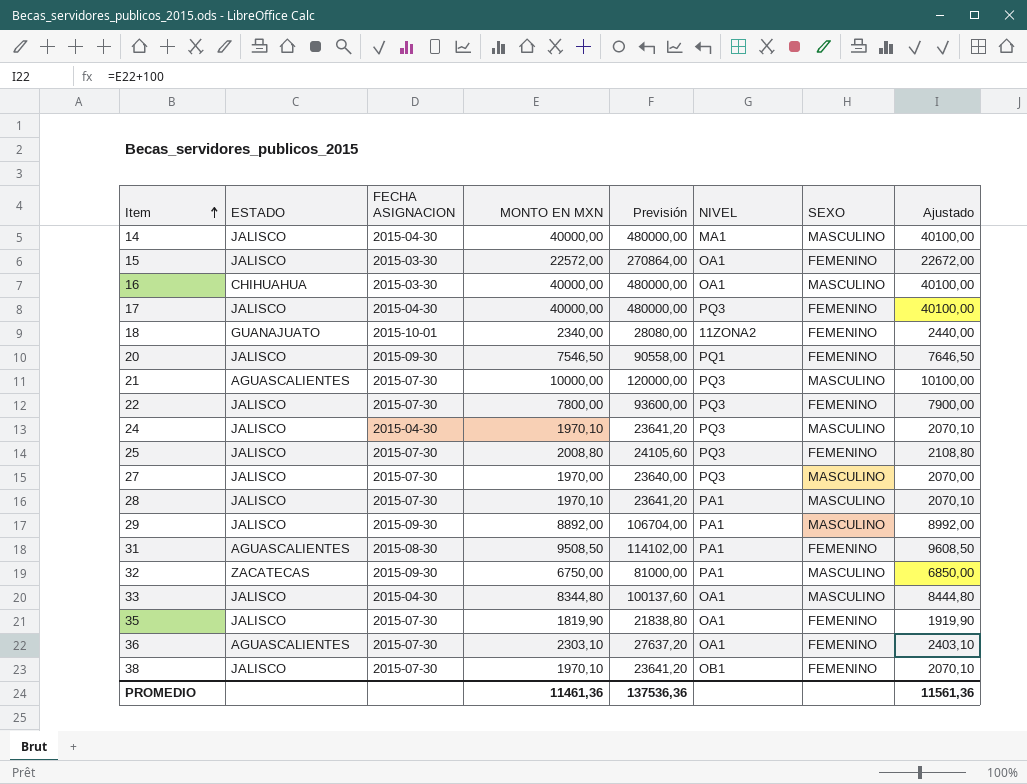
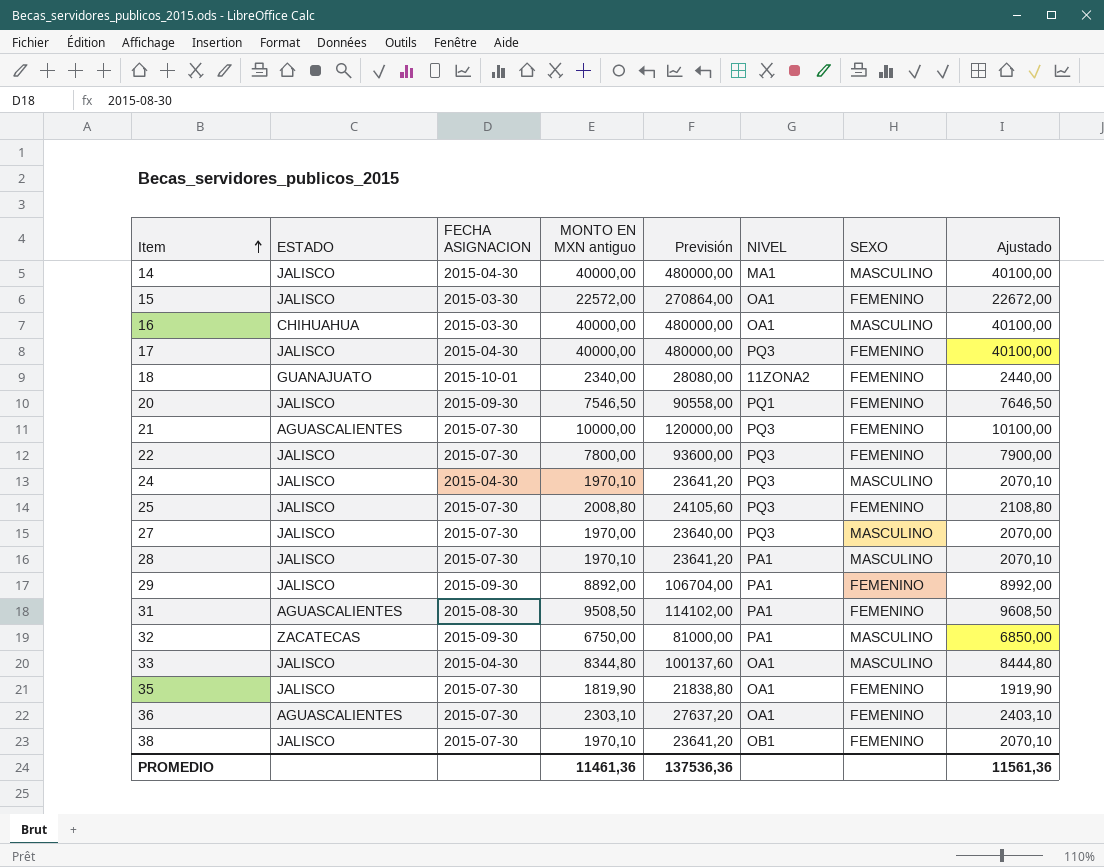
column name: MONTO EN MXN -> MONTO EN MXN antiguo
21 | SEXO: MASCULINO -> FEMENINO
29 | SEXO: MASCULINO -> FEMENINO

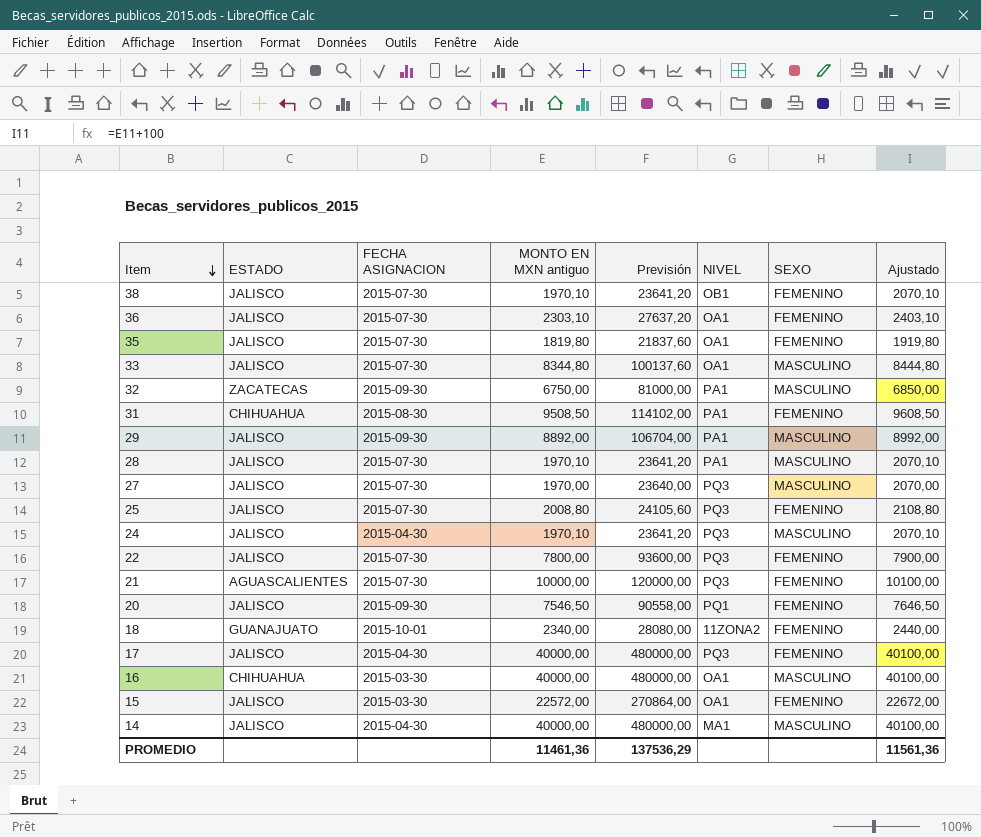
row order: Item ascending -> Item descending
36 | ESTADO: AGUASCALIENTES -> JALISCO
35 | MONTO EN MXN antiguo: 1819,90 -> 1819,80
35 | Previsión: 21838,80 -> 21837,60
35 | Ajustado: 1919,90 -> 1919,80
33 | FECHA ASIGNACION: 2015-04-30 -> 2015-07-30
31 | ESTADO: AGUASCALIENTES -> CHIHUAHUA
29 | SEXO: FEMENINO -> MASCULINO
PROMEDIO | Previsión: 137536,36 -> 137536,29

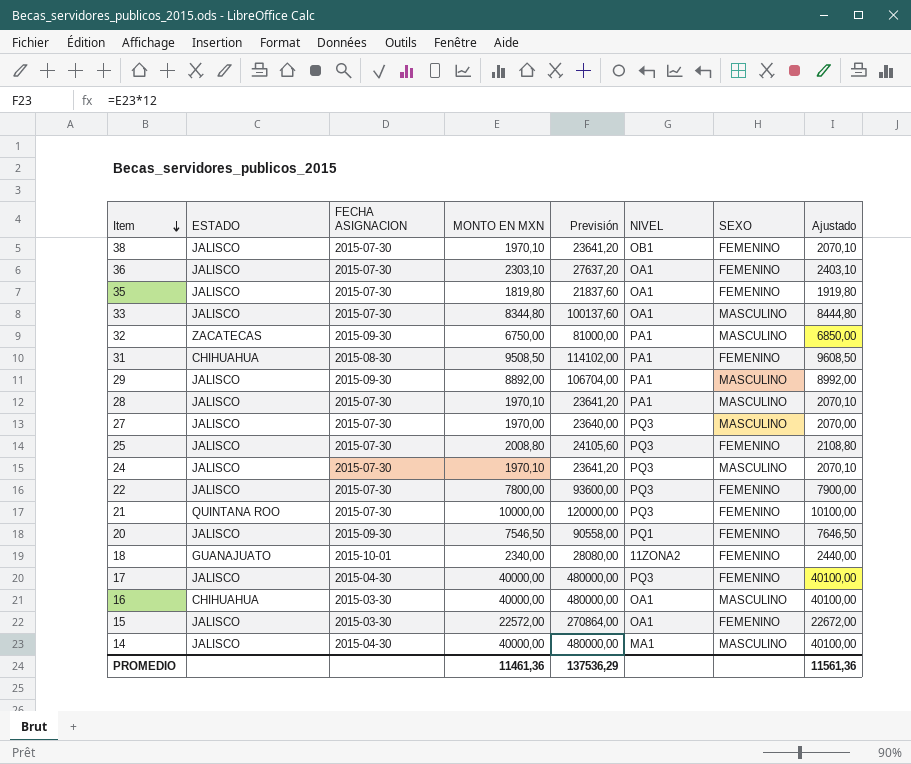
column name: MONTO EN MXN antiguo -> MONTO EN MXN
24 | FECHA ASIGNACION: 2015-04-30 -> 2015-07-30
21 | ESTADO: AGUASCALIENTES -> QUINTANA ROO

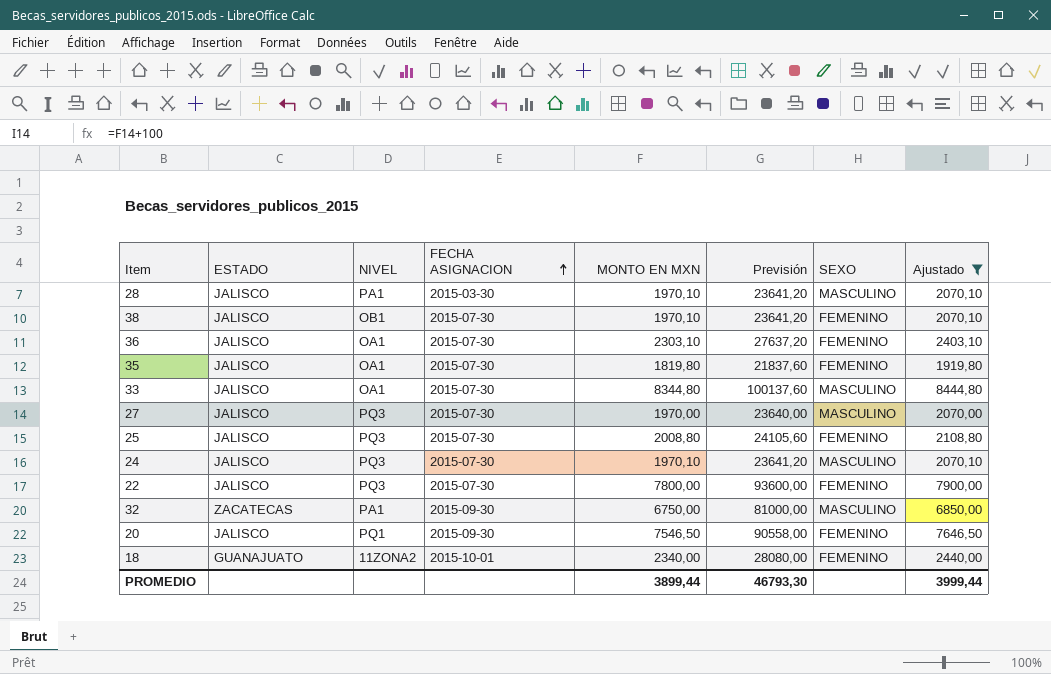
filter: none -> Ajustado <= 8444,80
row order: Item descending -> FECHA ASIGNACION ascending
column NIVEL | position: 6 -> 3
28 | FECHA ASIGNACION: 2015-07-30 -> 2015-03-30
PROMEDIO | MONTO EN MXN: 11461,36 -> 3899,44
PROMEDIO | Previsión: 137536,29 -> 46793,30
PROMEDIO | Ajustado: 11561,36 -> 3999,44

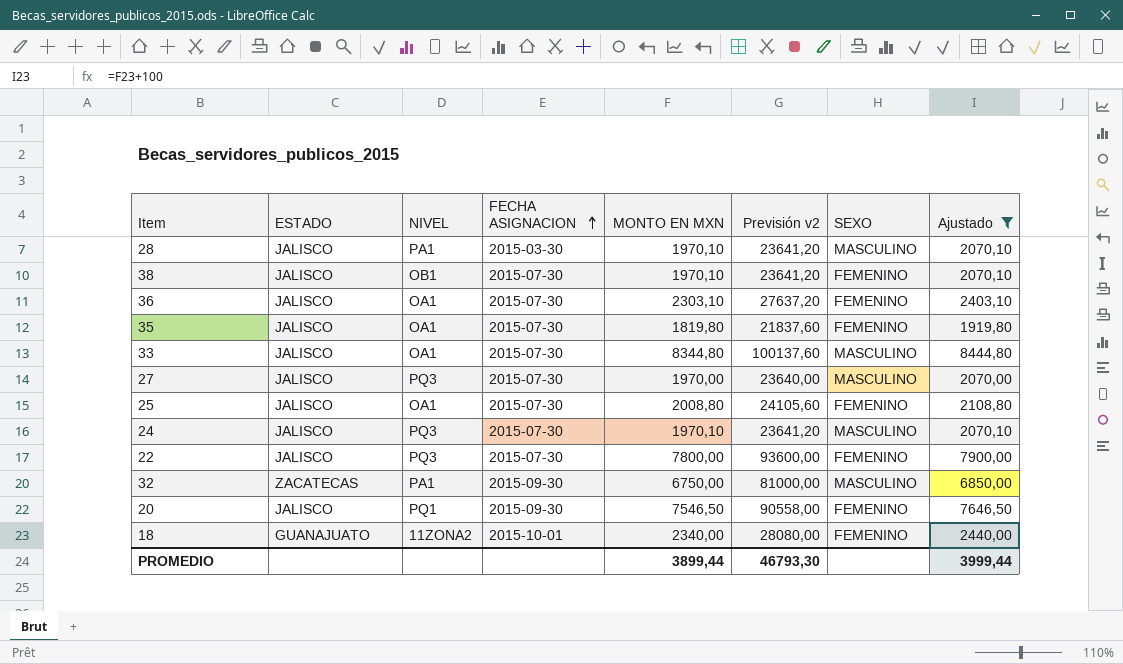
column name: Previsión -> Previsión v2
25 | NIVEL: PQ3 -> OA1

